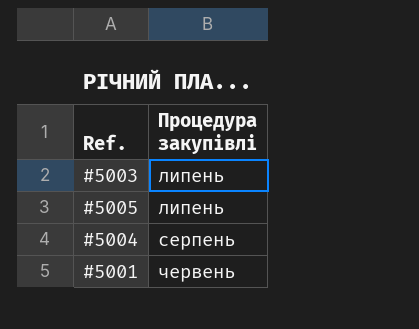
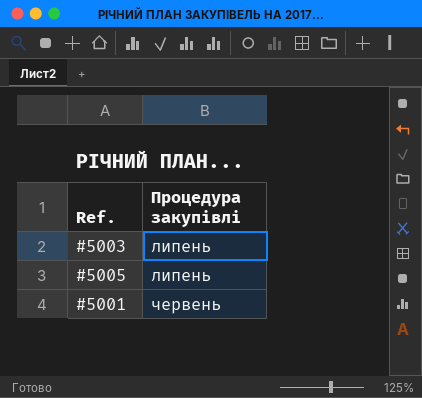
row #5004: серпень -> none

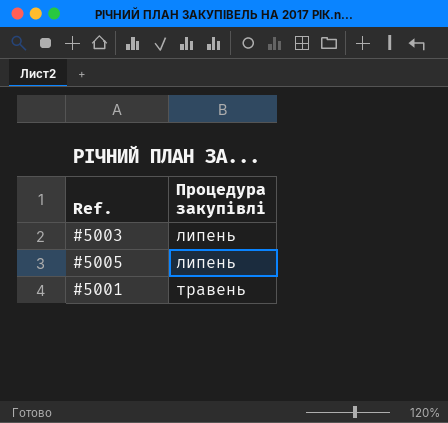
#5001 | Процедура закупівлі: червень -> травень

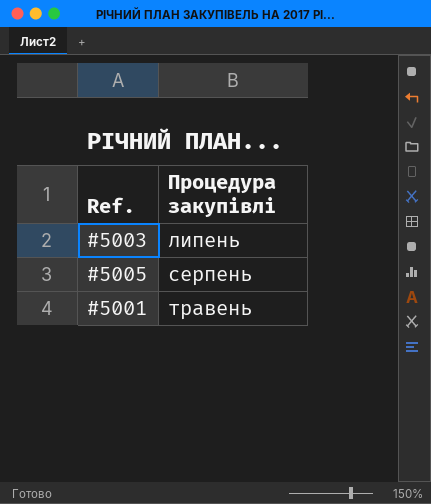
#5005 | Процедура закупівлі: липень -> серпень

